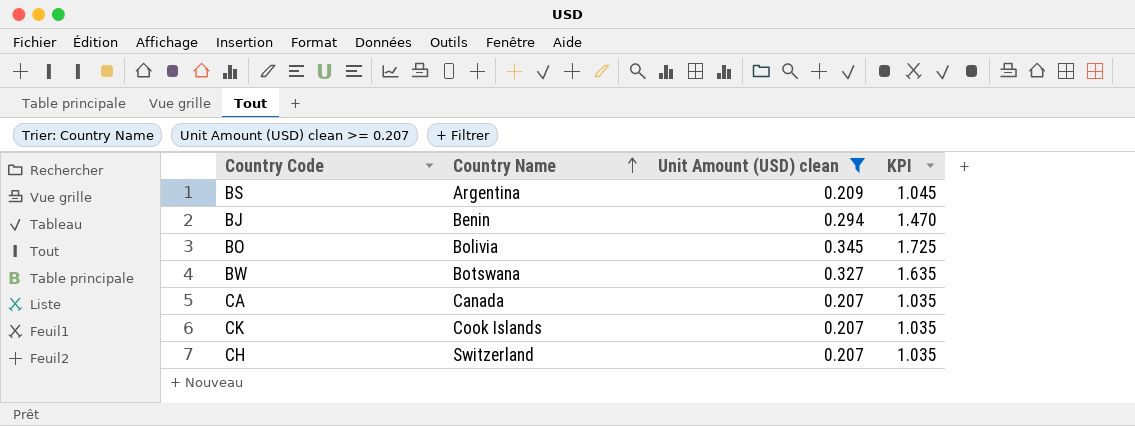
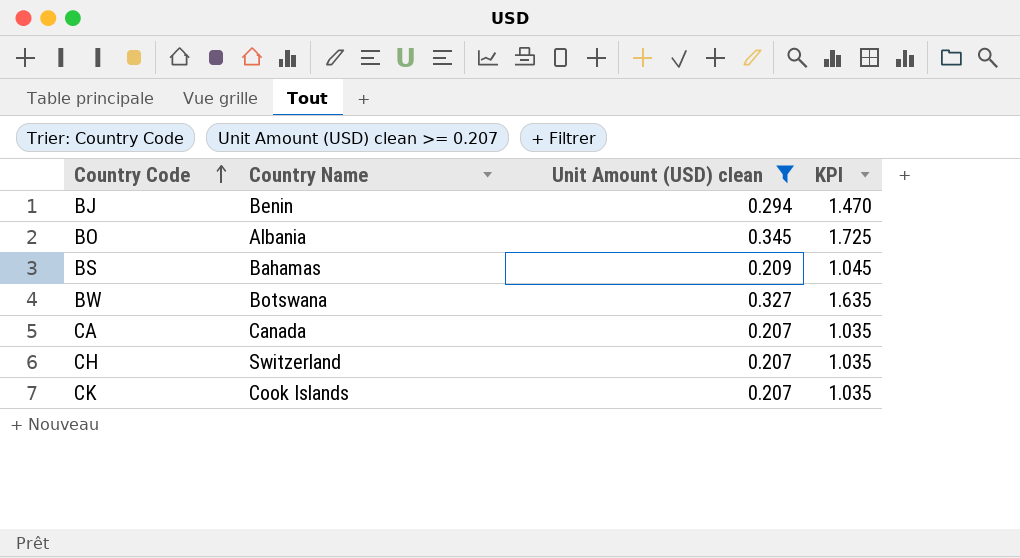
row order: Country Name ascending -> Country Code ascending
BO | Country Name: Bolivia -> Albania
BS | Country Name: Argentina -> Bahamas

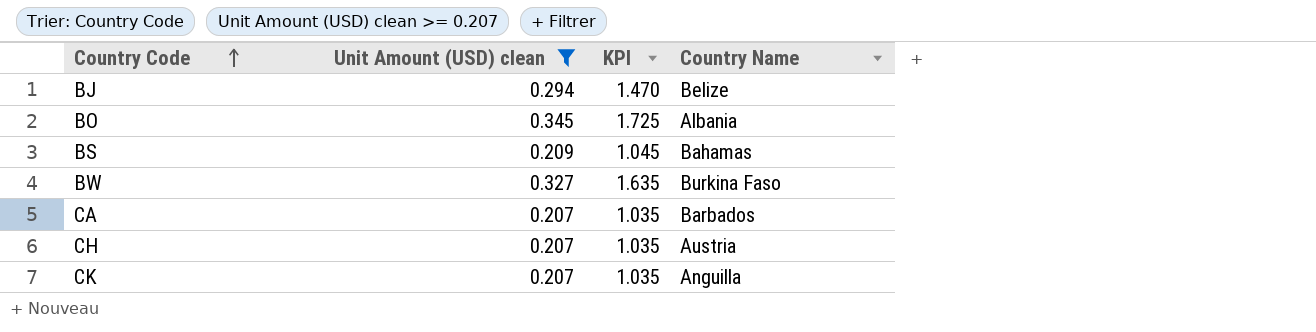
column Country Name | position: 2 -> 4
BJ | Country Name: Benin -> Belize
BW | Country Name: Botswana -> Burkina Faso
CA | Country Name: Canada -> Barbados
CH | Country Name: Switzerland -> Austria
CK | Country Name: Cook Islands -> Anguilla

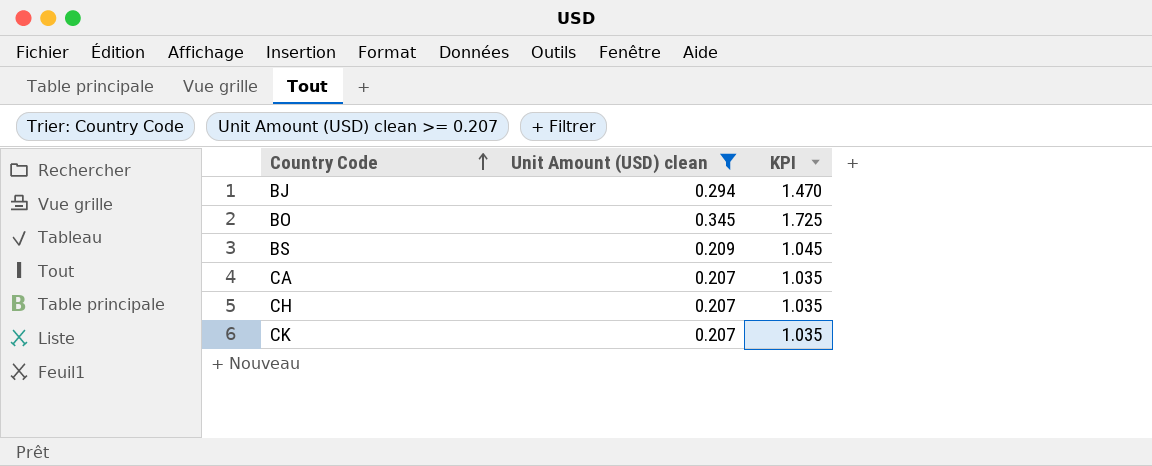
column Country Name | position: 4 -> none
row BW: 0.327 | 1.635 | Burkina Faso -> none

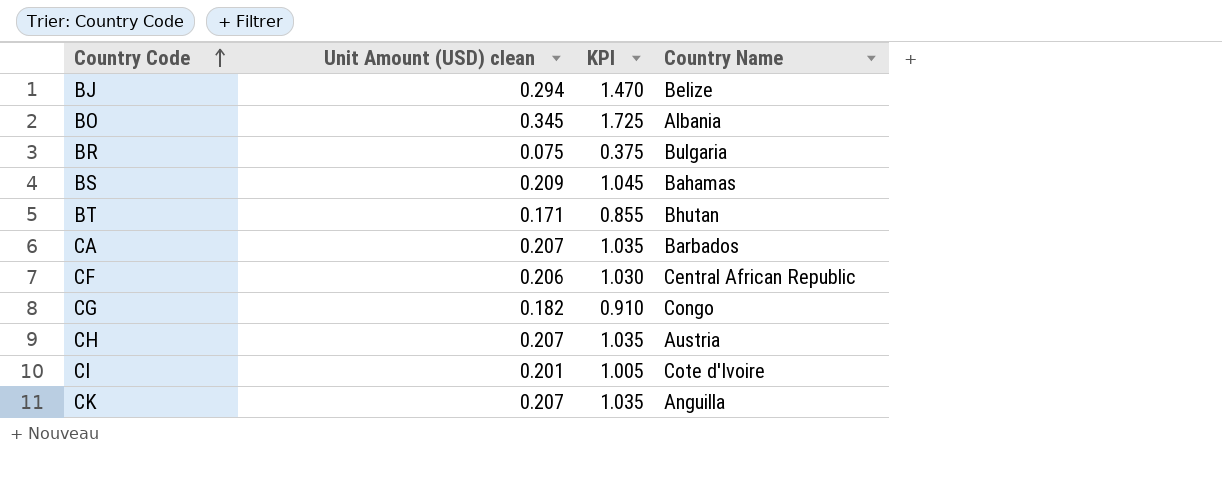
filter: Unit Amount (USD) clean >= 0.207 -> none
column Country Name | position: none -> 4

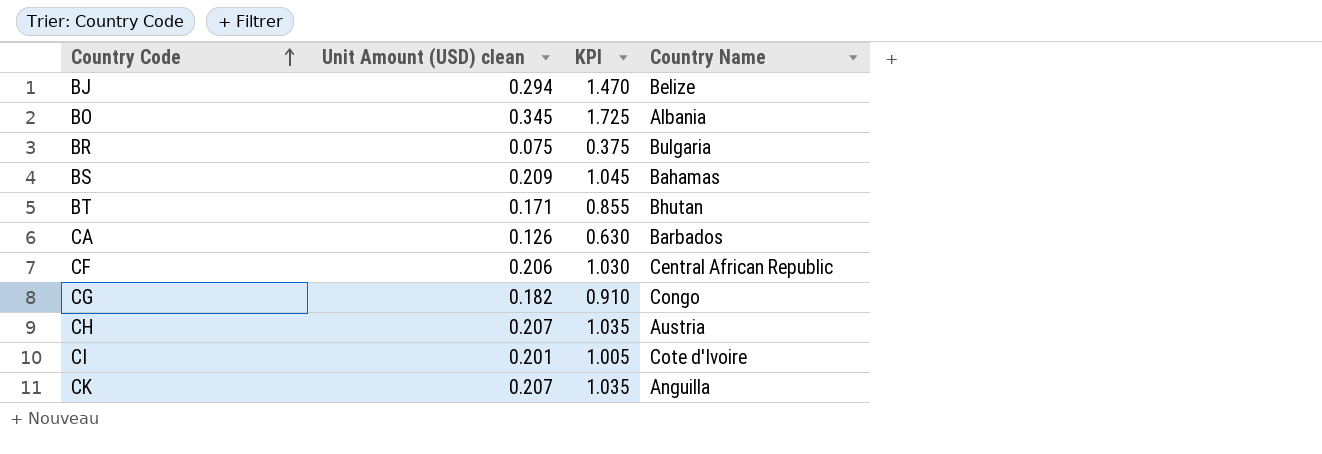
CA | Unit Amount (USD) clean: 0.207 -> 0.126
CA | KPI: 1.035 -> 0.630

